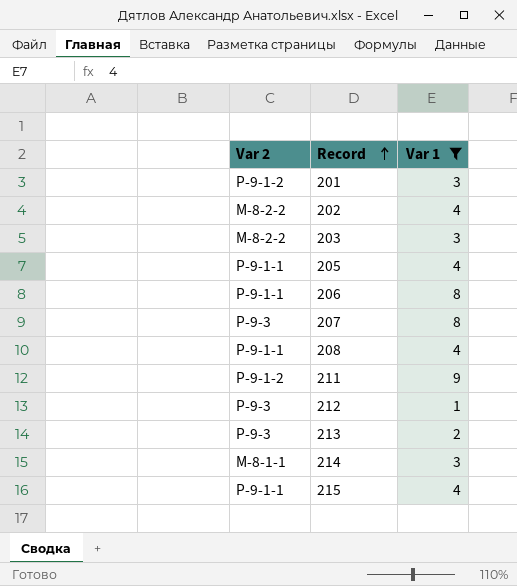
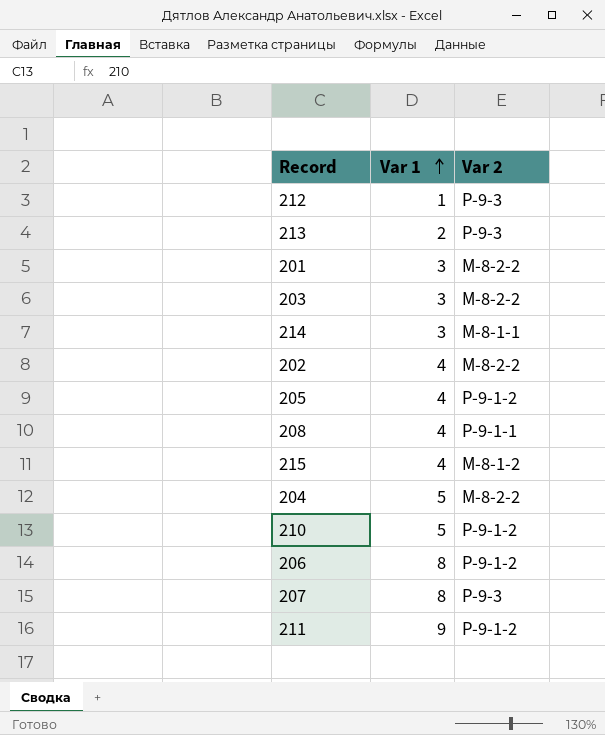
filter: Var 1 != 5 -> none
row order: Record ascending -> Var 1 ascending
column Var 2 | position: 1 -> 3
201 | Var 2: Р-9-1-2 -> М-8-2-2
205 | Var 2: Р-9-1-1 -> Р-9-1-2
215 | Var 2: Р-9-1-1 -> М-8-1-2
206 | Var 2: Р-9-1-1 -> Р-9-1-2

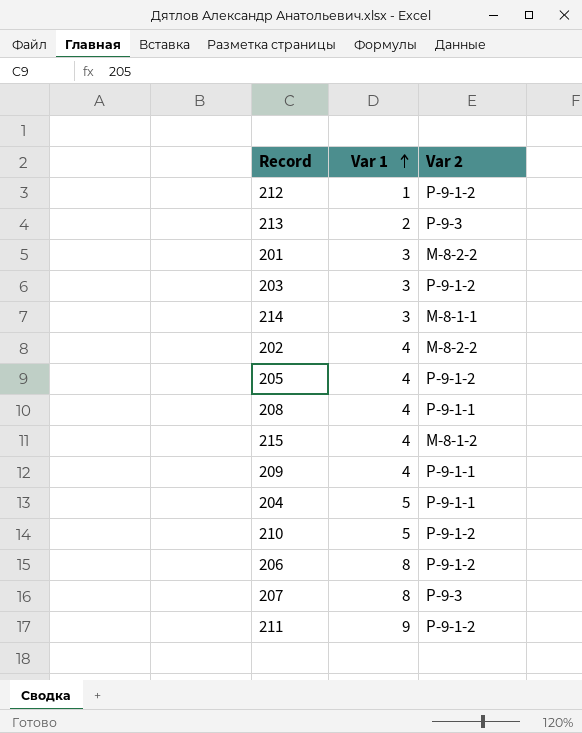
212 | Var 2: Р-9-3 -> Р-9-1-2
203 | Var 2: М-8-2-2 -> Р-9-1-2
row 209: none -> 4 | Р-9-1-1
204 | Var 2: М-8-2-2 -> Р-9-1-1

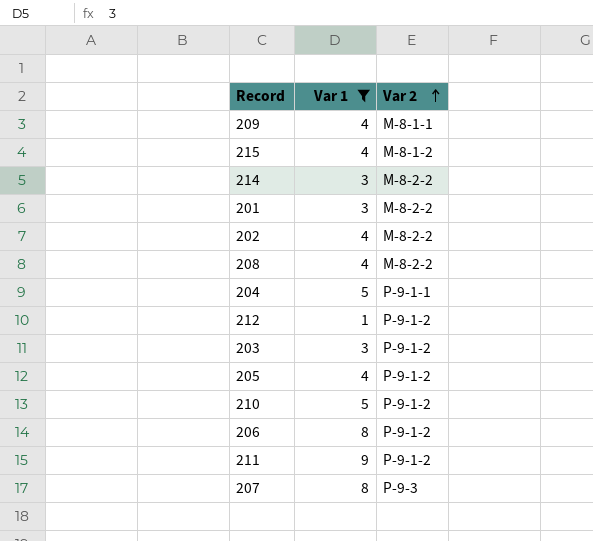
filter: none -> Var 1 != 2
row order: Var 1 ascending -> Var 2 ascending
209 | Var 2: Р-9-1-1 -> М-8-1-1
214 | Var 2: М-8-1-1 -> М-8-2-2
208 | Var 2: Р-9-1-1 -> М-8-2-2

